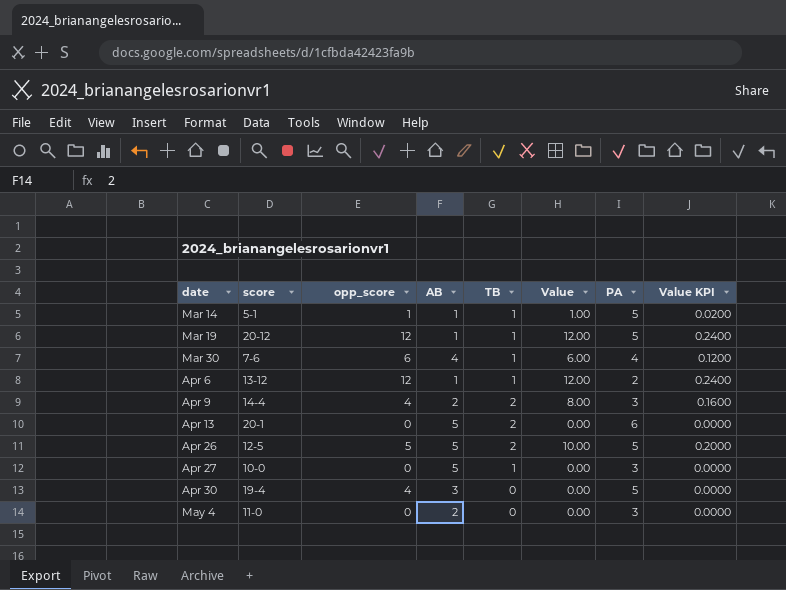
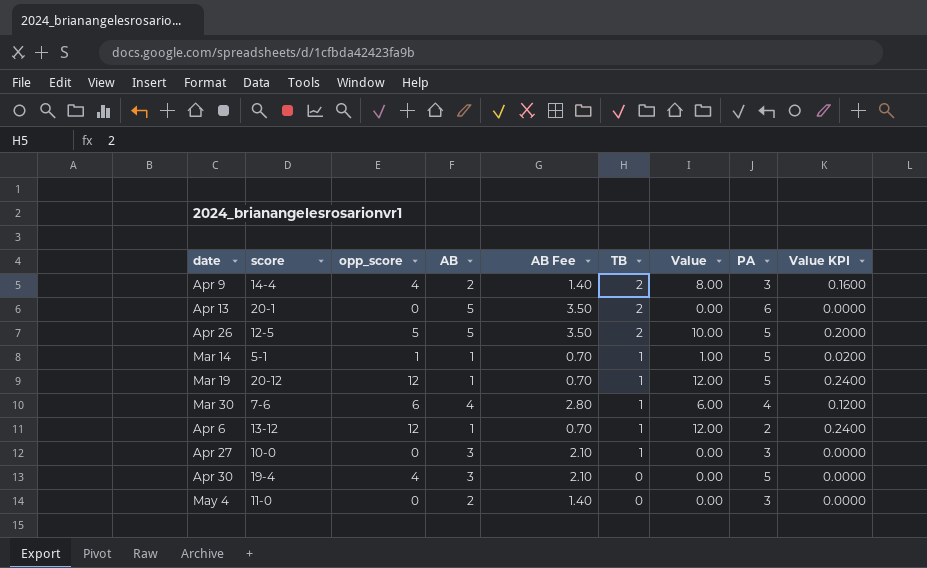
row order: date ascending -> TB descending
column AB Fee | formula: none -> [AB] * 0.7
Apr 27 | AB: 5 -> 3

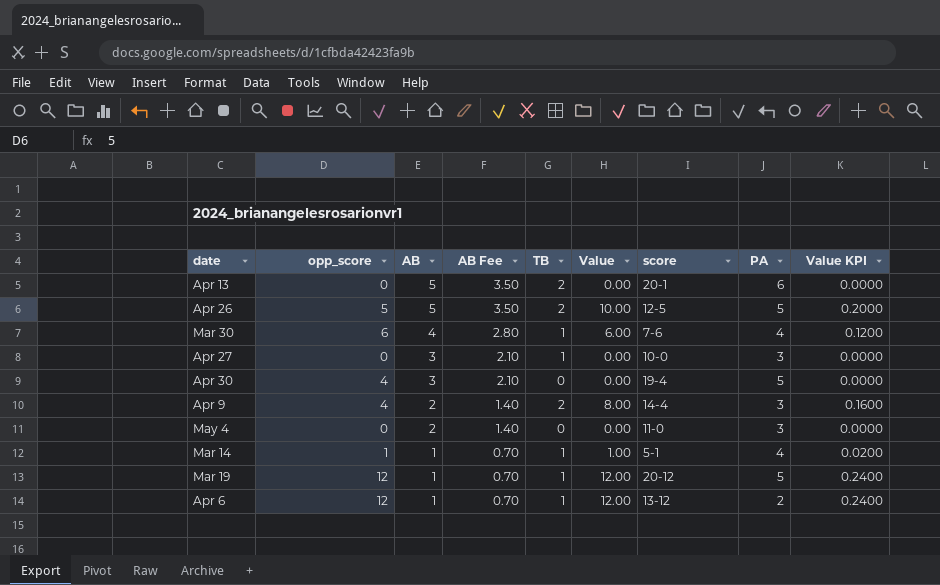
row order: TB descending -> AB descending
column score | position: 2 -> 7
Mar 14 | PA: 5 -> 4

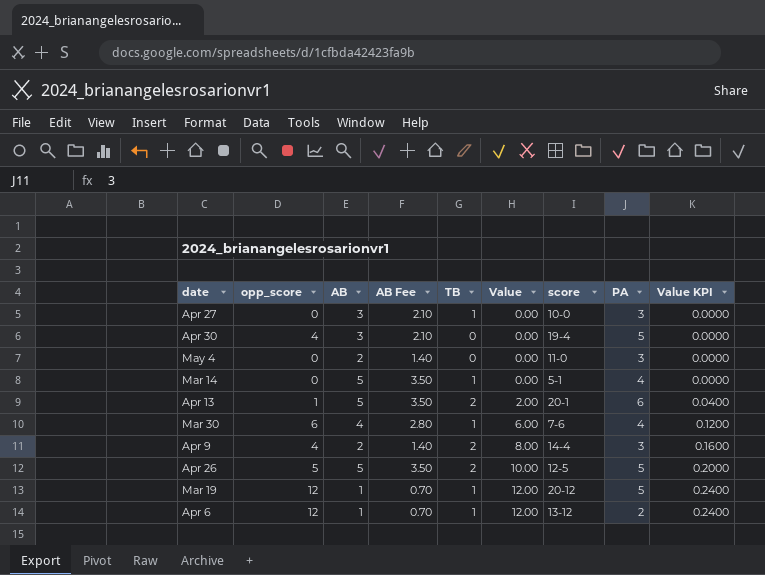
row order: AB descending -> Value ascending
Mar 14 | opp_score: 1 -> 0
Mar 14 | AB: 1 -> 5
Mar 14 | AB Fee: 0.70 -> 3.50
Mar 14 | Value: 1.00 -> 0.00
Mar 14 | Value KPI: 0.0200 -> 0.0000
Apr 13 | opp_score: 0 -> 1
Apr 13 | Value: 0.00 -> 2.00
Apr 13 | Value KPI: 0.0000 -> 0.0400

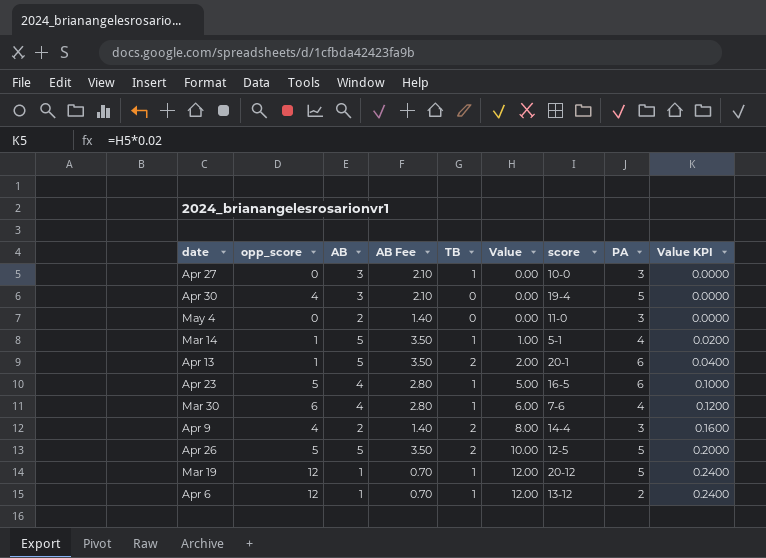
Mar 14 | opp_score: 0 -> 1
Mar 14 | Value: 0.00 -> 1.00
Mar 14 | Value KPI: 0.0000 -> 0.0200
row Apr 23: none -> 5 | 4 | 2.80 | 1 | 5.00 | 16-5 | 6 | 0.1000

